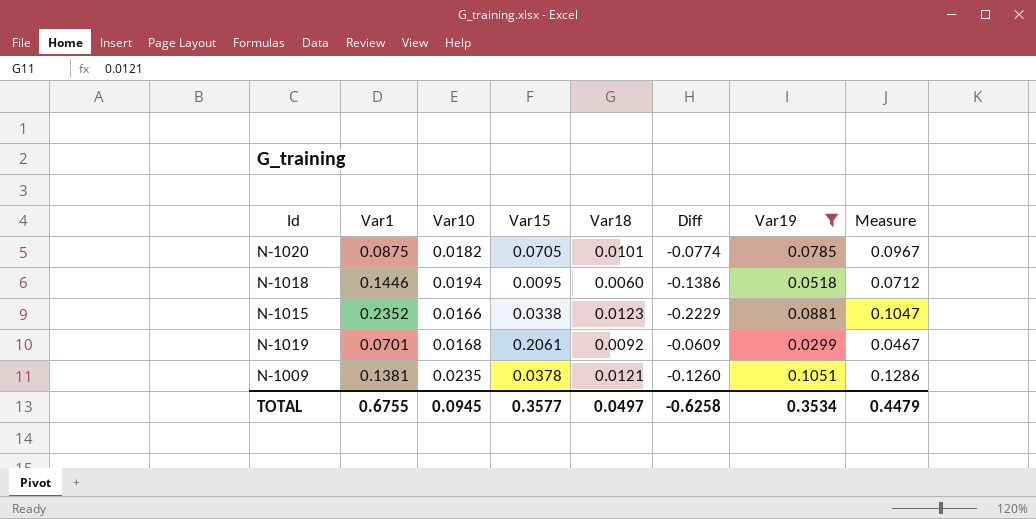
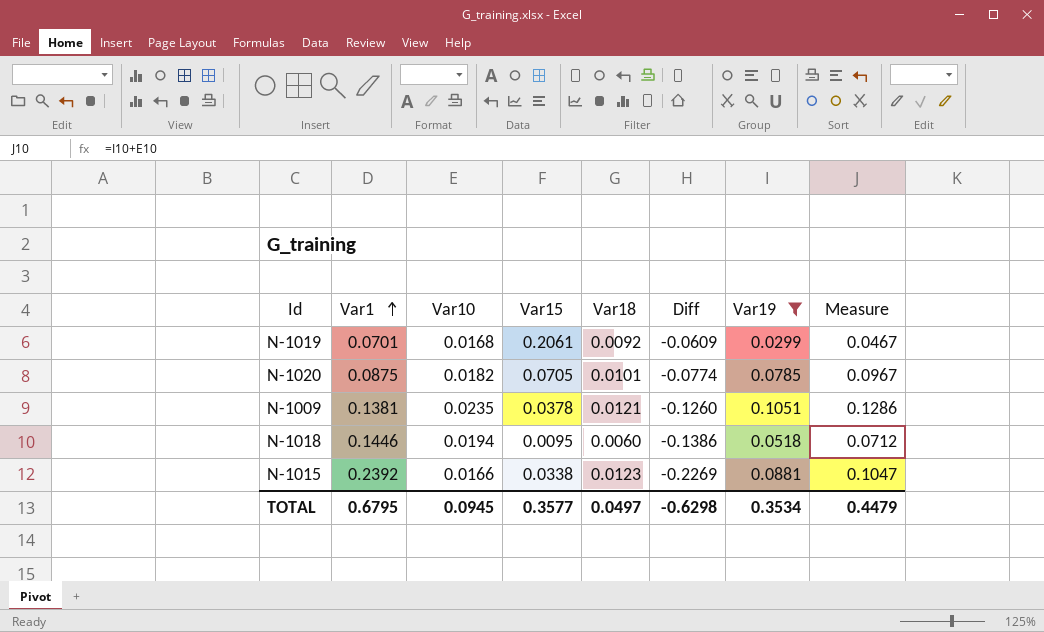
row order: none -> Var1 ascending
N-1015 | Var1: 0.2352 -> 0.2392
N-1015 | Diff: -0.2229 -> -0.2269
TOTAL | Var1: 0.6755 -> 0.6795
TOTAL | Diff: -0.6258 -> -0.6298

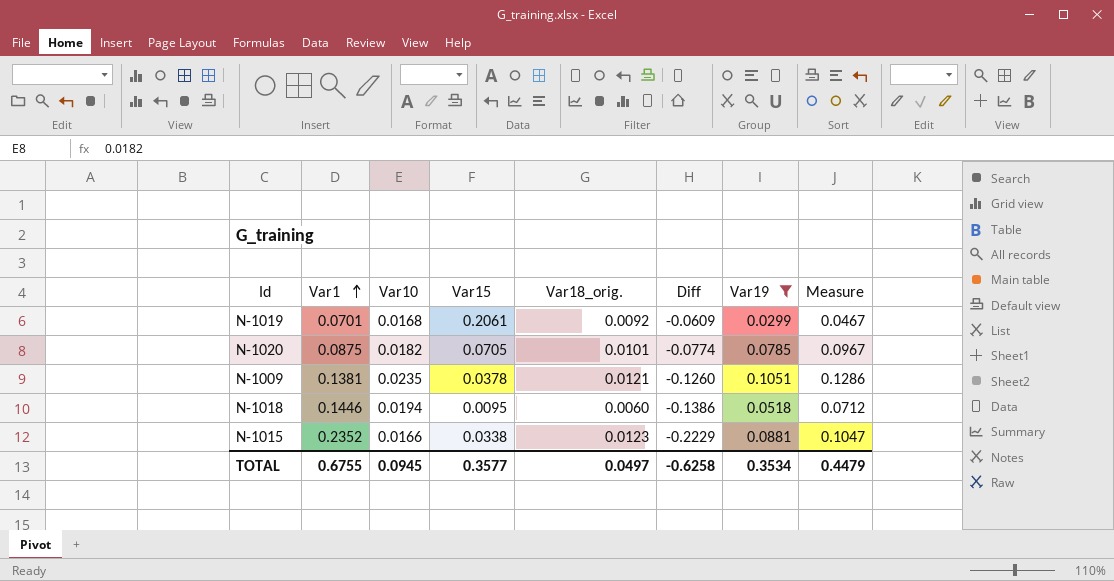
column name: Var18 -> Var18_orig.
N-1015 | Var1: 0.2392 -> 0.2352
N-1015 | Diff: -0.2269 -> -0.2229
TOTAL | Var1: 0.6795 -> 0.6755
TOTAL | Diff: -0.6298 -> -0.6258

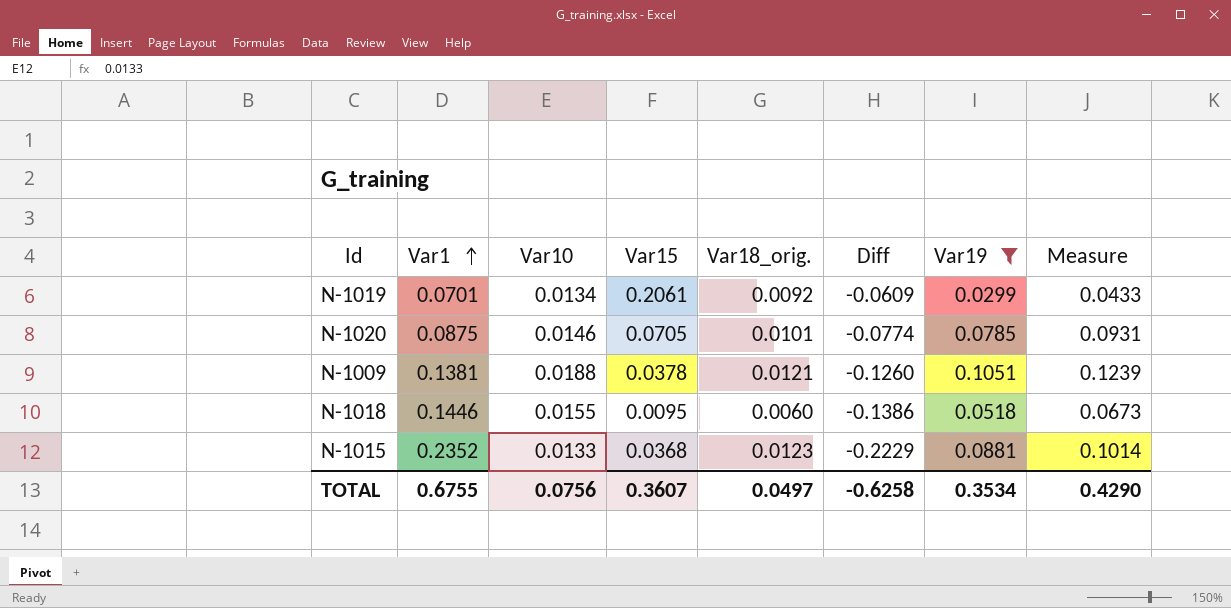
N-1019 | Var10: 0.0168 -> 0.0134
N-1019 | Measure: 0.0467 -> 0.0433
N-1020 | Var10: 0.0182 -> 0.0146
N-1020 | Measure: 0.0967 -> 0.0931
N-1009 | Var10: 0.0235 -> 0.0188
N-1009 | Measure: 0.1286 -> 0.1239
N-1018 | Var10: 0.0194 -> 0.0155
N-1018 | Measure: 0.0712 -> 0.0673
N-1015 | Var10: 0.0166 -> 0.0133
N-1015 | Var15: 0.0338 -> 0.0368
N-1015 | Measure: 0.1047 -> 0.1014
TOTAL | Var10: 0.0945 -> 0.0756
TOTAL | Var15: 0.3577 -> 0.3607
TOTAL | Measure: 0.4479 -> 0.4290

